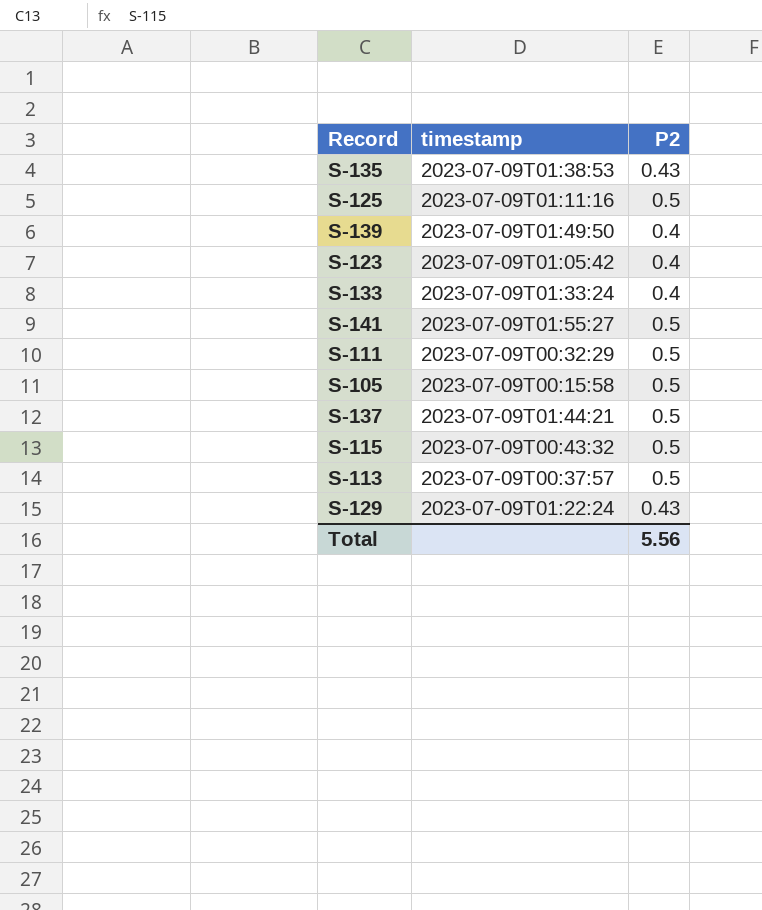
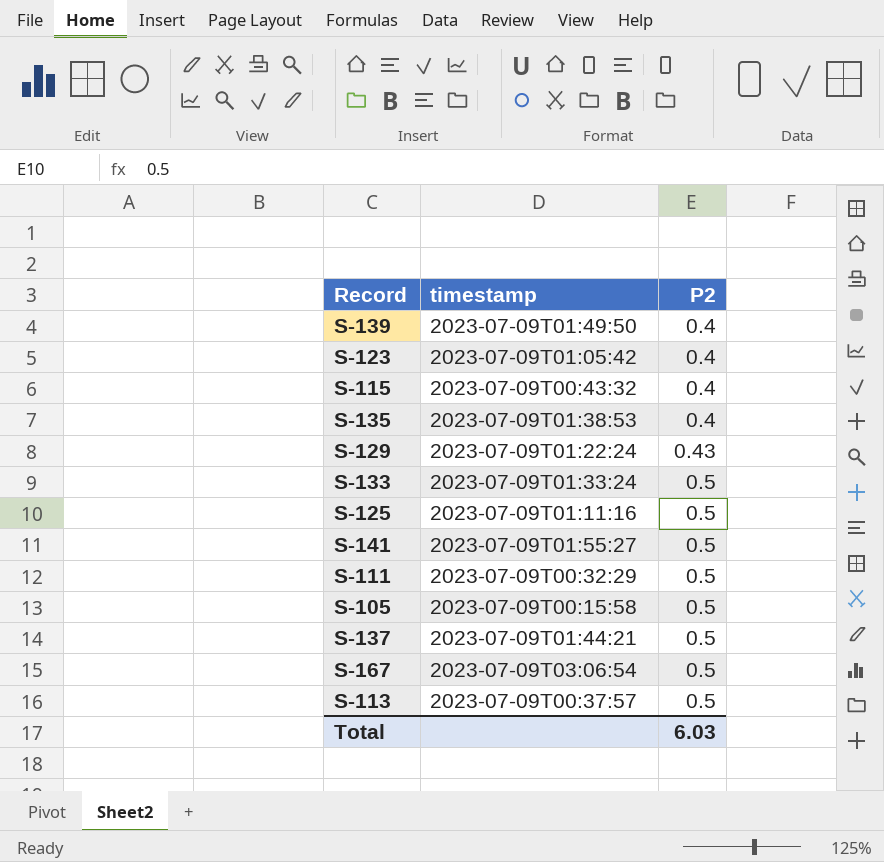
row order: none -> P2 ascending
S-115 | P2: 0.5 -> 0.4
S-135 | P2: 0.43 -> 0.4
S-133 | P2: 0.4 -> 0.5
row S-167: none -> 2023-07-09T03:06:54 | 0.5
Total | P2: 5.56 -> 6.03

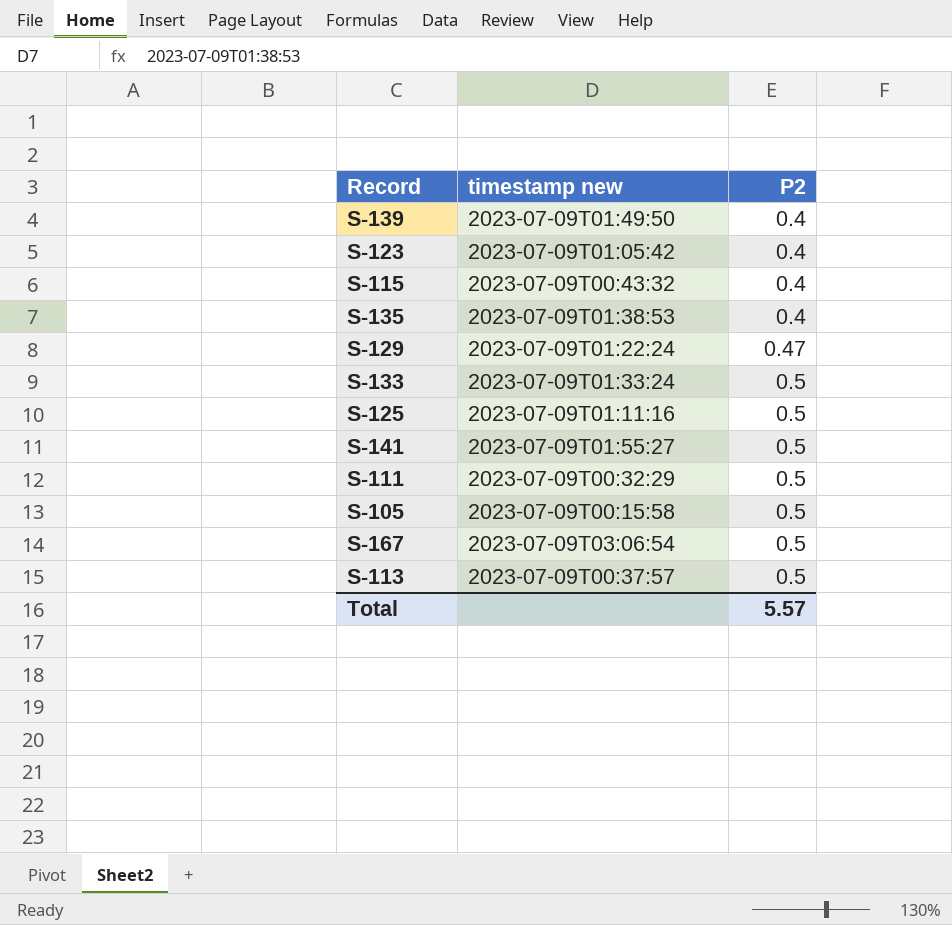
column name: timestamp -> timestamp new
row S-137: 2023-07-09T01:44:21 | 0.5 -> none
S-129 | P2: 0.43 -> 0.47
Total | P2: 6.03 -> 5.57

